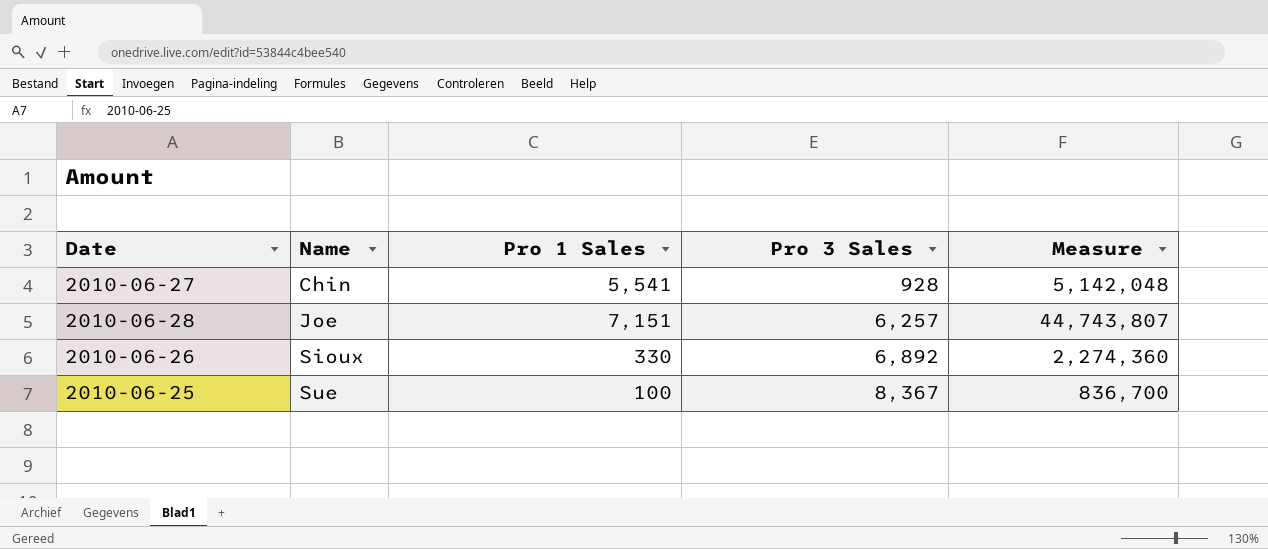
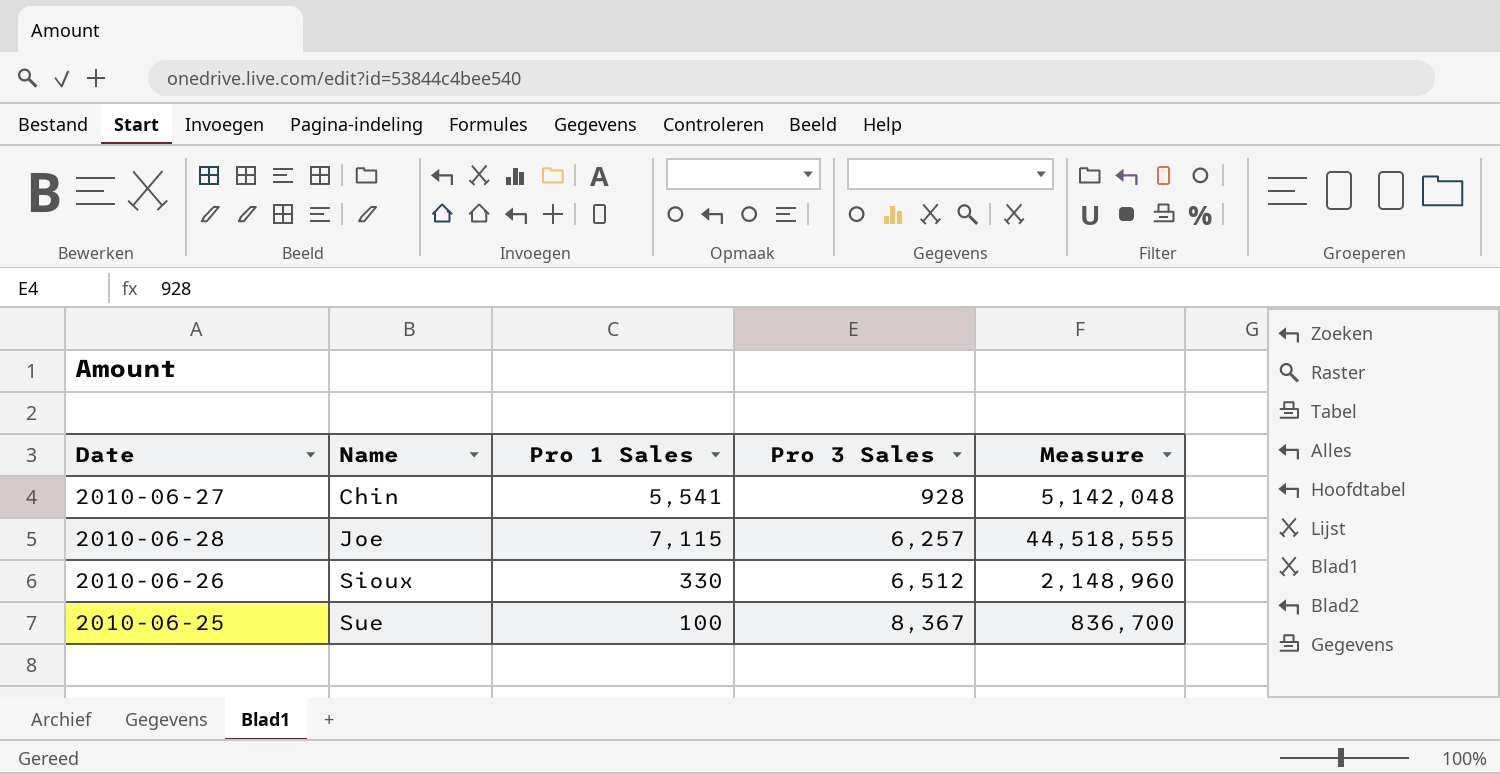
2010-06-28 | Pro 1 Sales: 7,151 -> 7,115
2010-06-28 | Measure: 44,743,807 -> 44,518,555
2010-06-26 | Pro 3 Sales: 6,892 -> 6,512
2010-06-26 | Measure: 2,274,360 -> 2,148,960

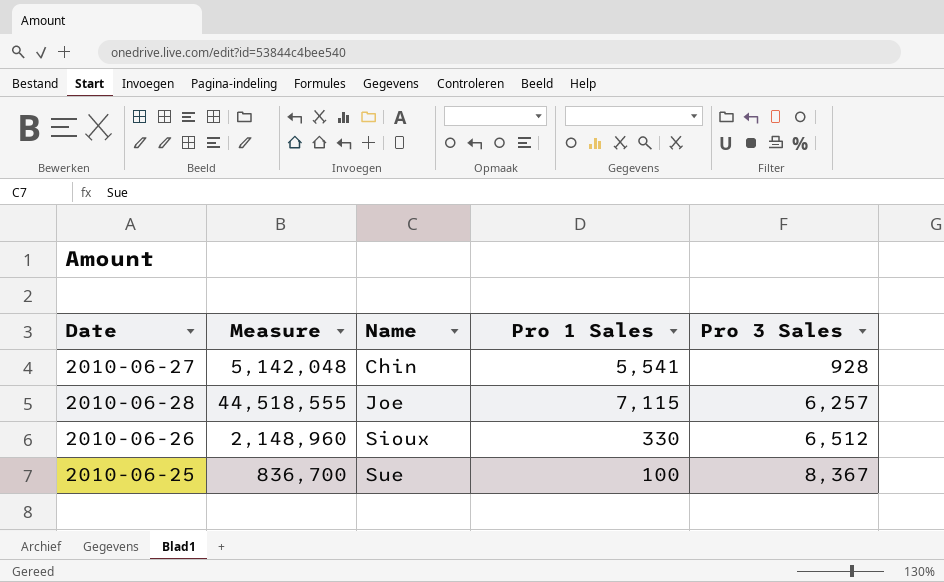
column Measure | position: 5 -> 2

